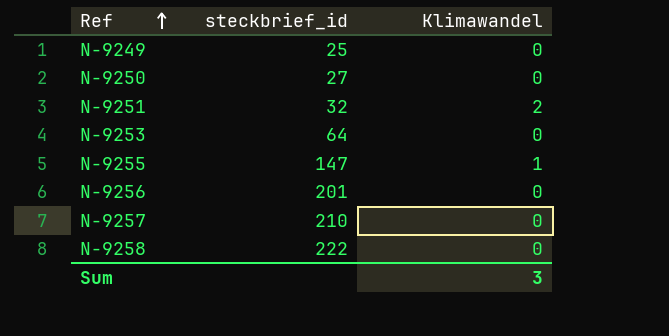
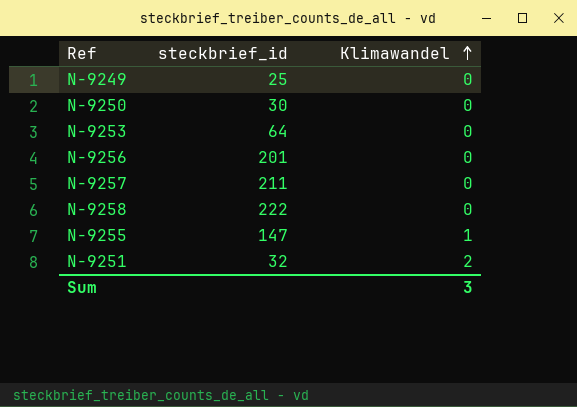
row order: Ref ascending -> Klimawandel ascending
N-9250 | steckbrief_id: 27 -> 30
N-9257 | steckbrief_id: 210 -> 211

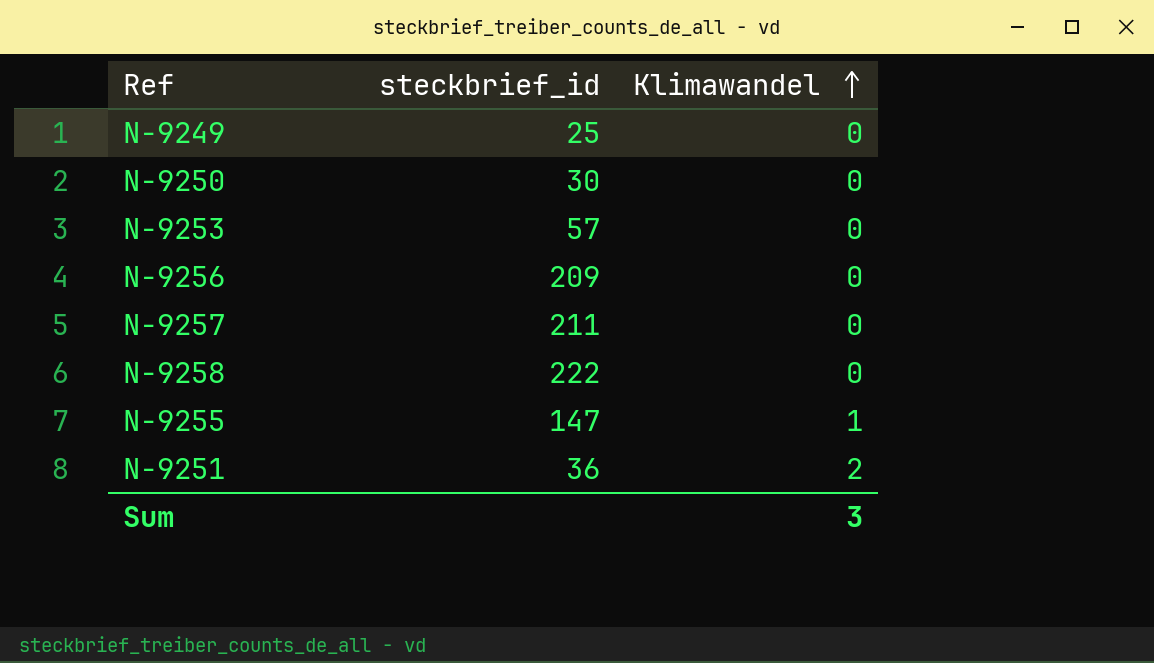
N-9253 | steckbrief_id: 64 -> 57
N-9256 | steckbrief_id: 201 -> 209
N-9251 | steckbrief_id: 32 -> 36

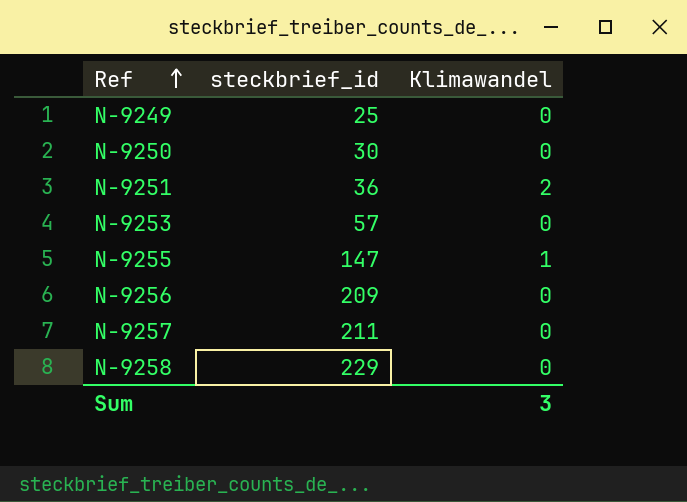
row order: Klimawandel ascending -> Ref ascending
N-9258 | steckbrief_id: 222 -> 229

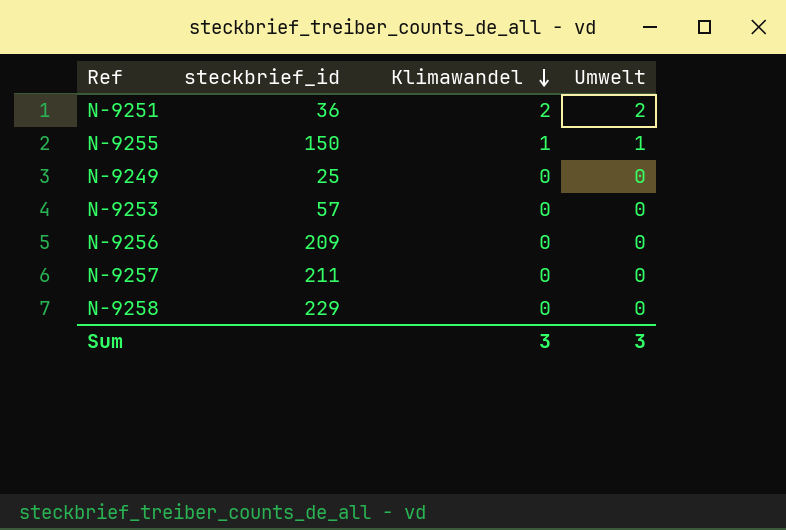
row order: Ref ascending -> Klimawandel descending
column Umwelt | position: none -> 4
row N-9250: 30 | 0 -> none
N-9255 | steckbrief_id: 147 -> 150

